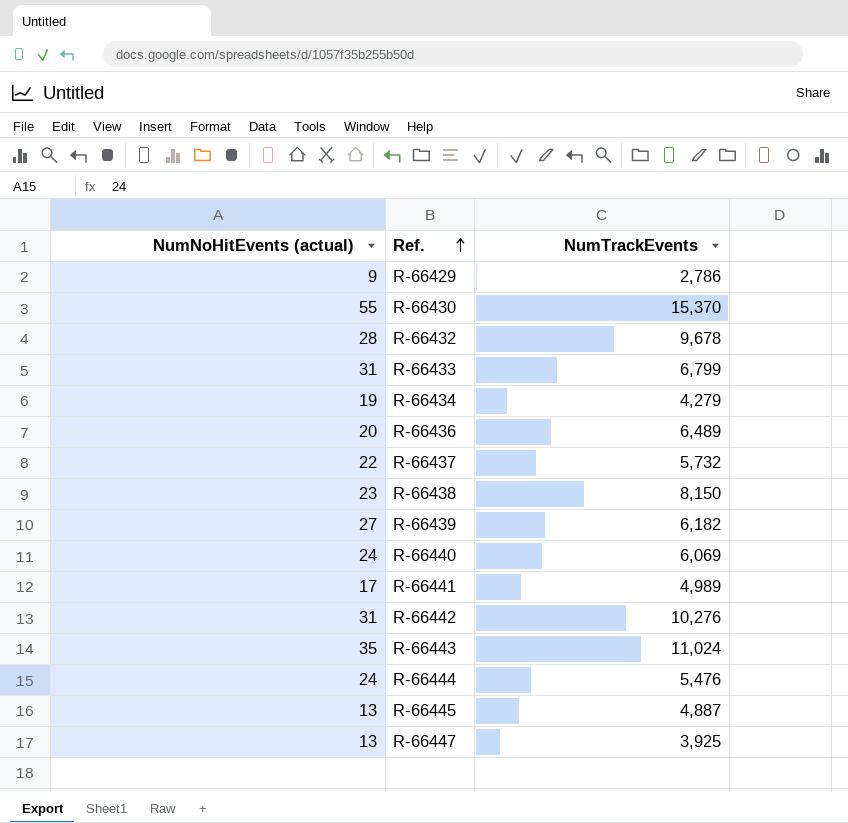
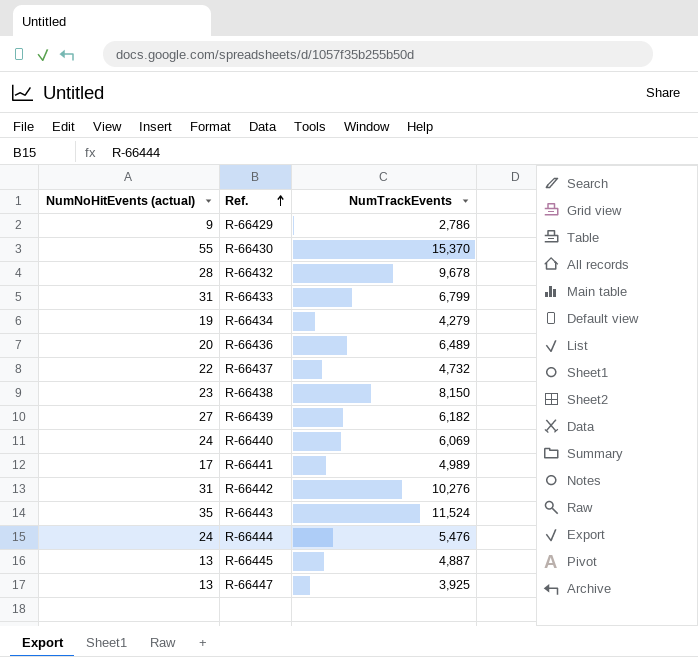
R-66437 | NumTrackEvents: 5,732 -> 4,732
R-66443 | NumTrackEvents: 11,024 -> 11,524

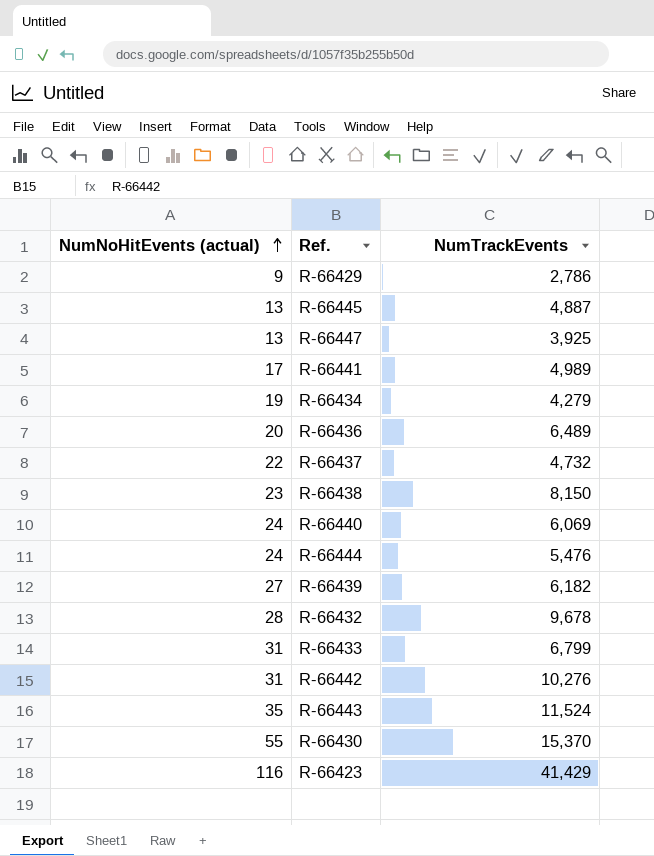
row order: Ref. ascending -> NumNoHitEvents (actual) ascending
row R-66423: none -> 116 | 41,429

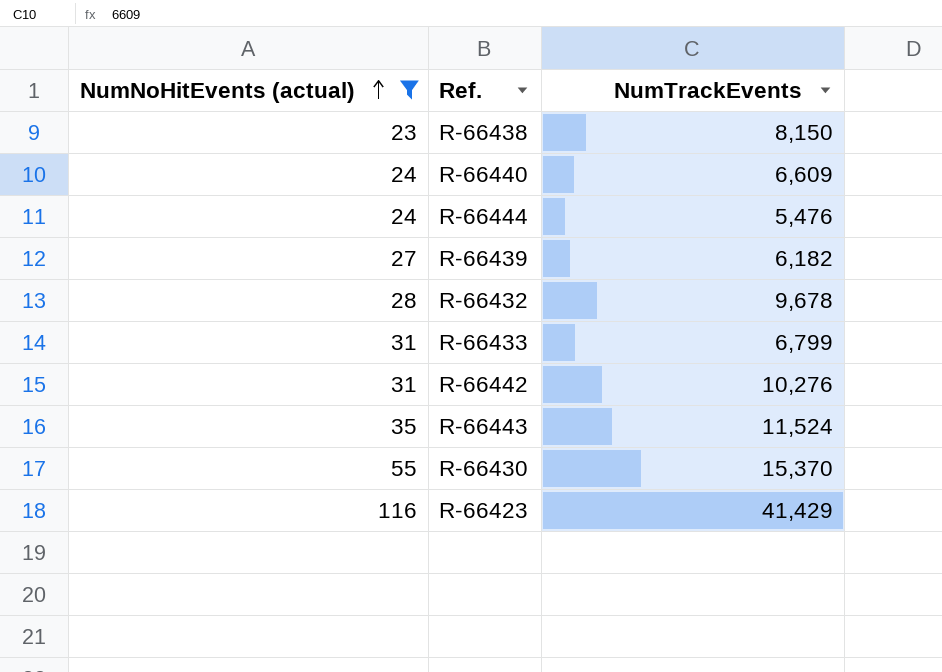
filter: none -> NumNoHitEvents (actual) >= 23
R-66440 | NumTrackEvents: 6,069 -> 6,609

